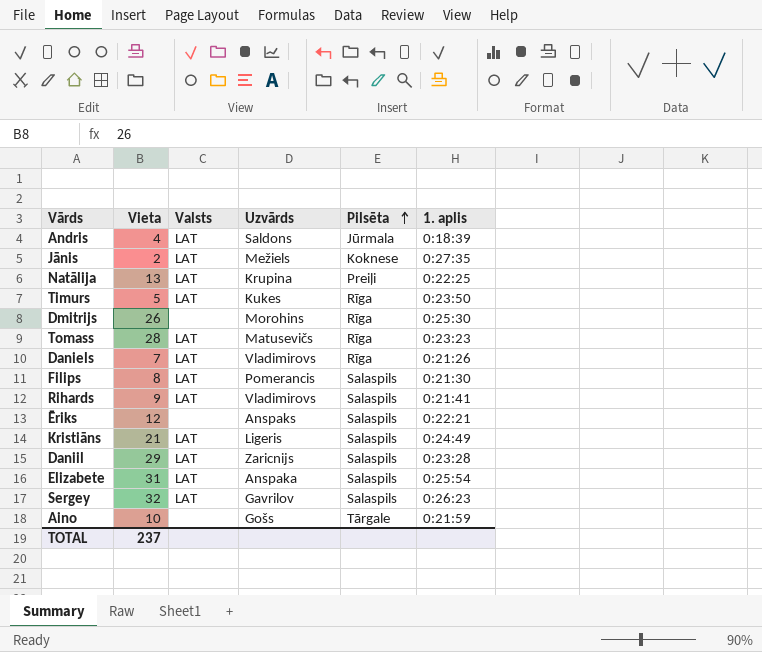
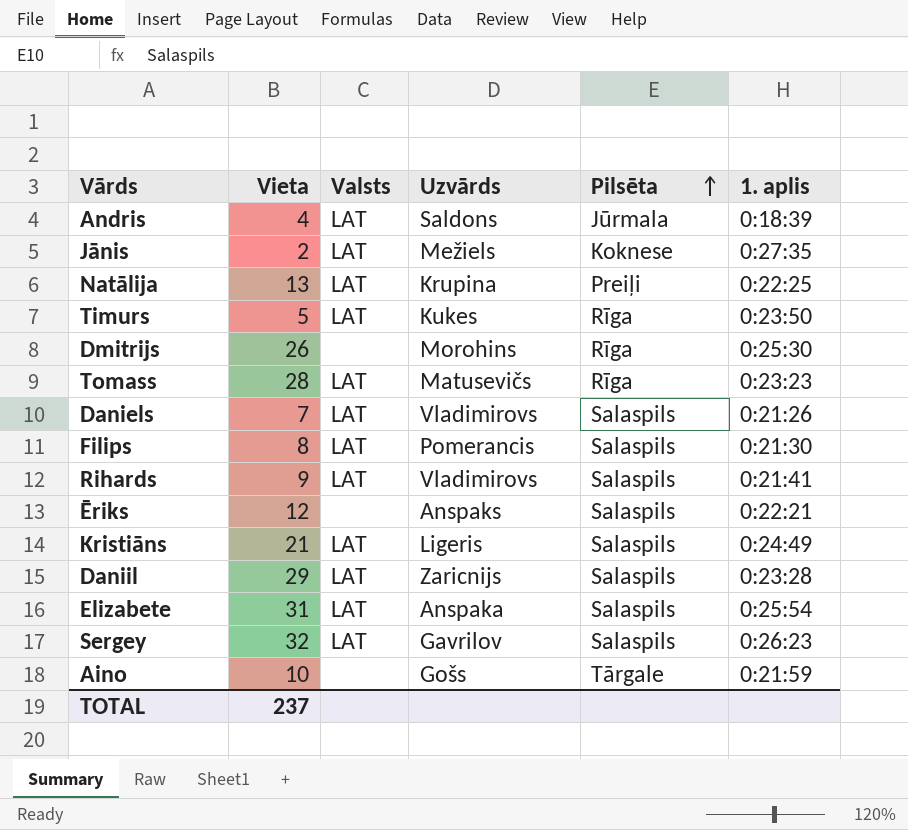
Daniels | Pilsēta: Rīga -> Salaspils

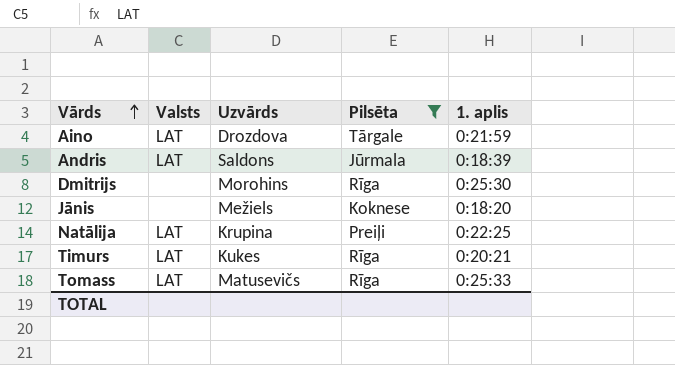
filter: none -> Pilsēta != Salaspils
row order: Pilsēta ascending -> Vārds ascending
column Vieta | position: 2 -> none
Aino | Valsts: none -> LAT
Aino | Uzvārds: Gošs -> Drozdova
Jānis | Valsts: LAT -> none
Jānis | 1. aplis: 0:27:35 -> 0:18:20
Timurs | 1. aplis: 0:23:50 -> 0:20:21
Tomass | 1. aplis: 0:23:23 -> 0:25:33

